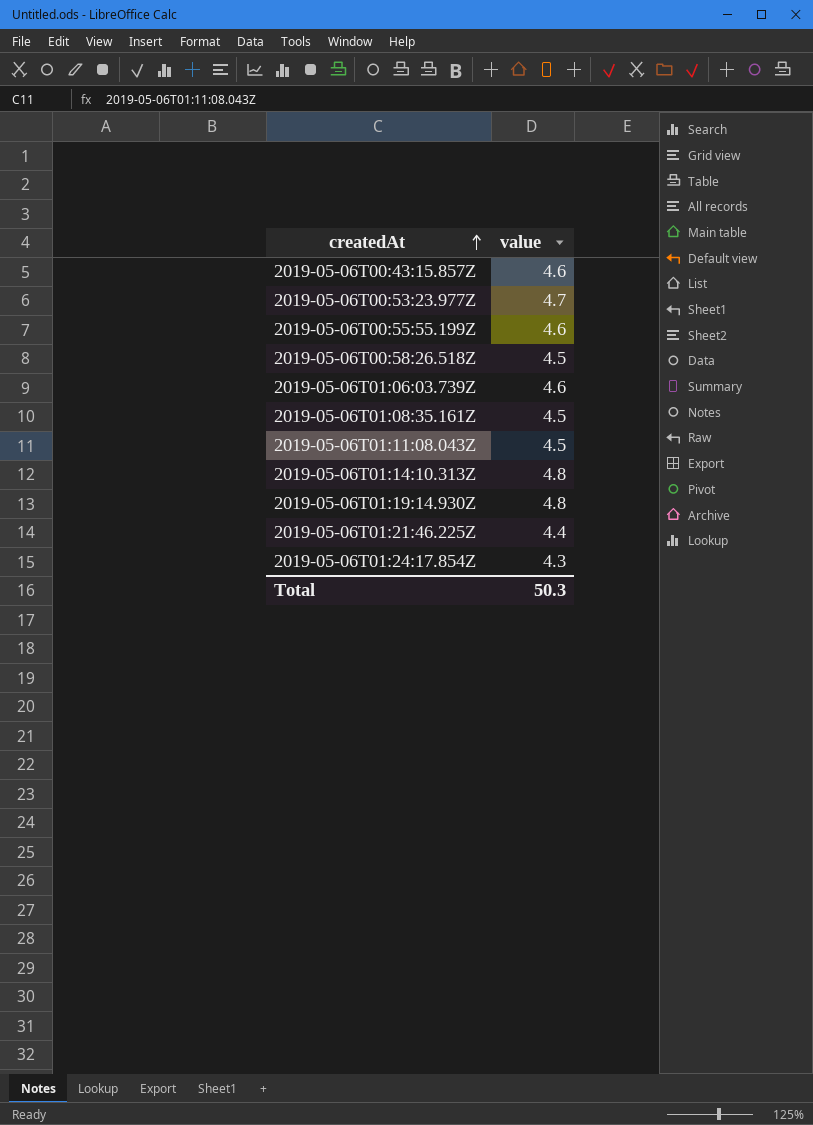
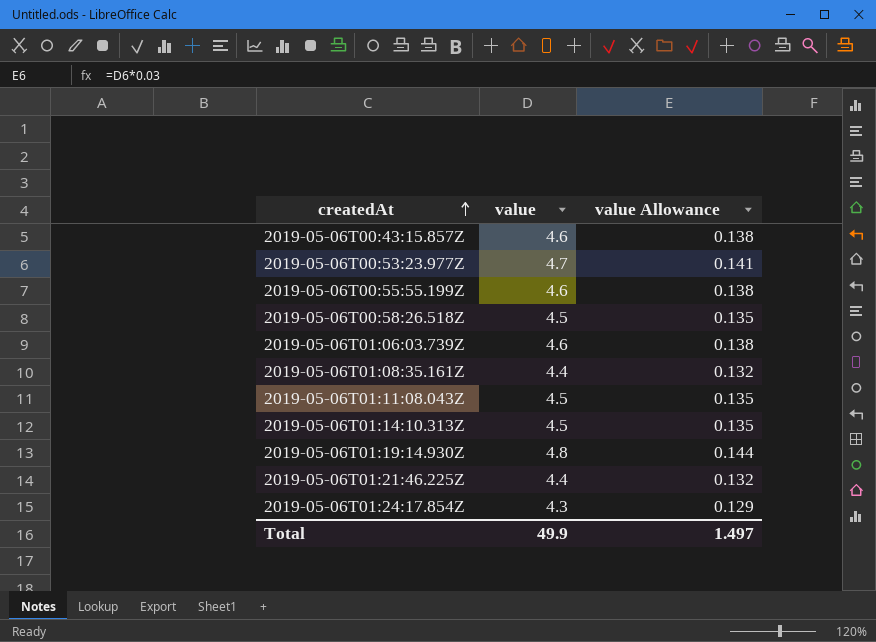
column value Allowance | formula: none -> [value] * 0.03
2019-05-06T01:08:35.161Z | value: 4.5 -> 4.4
2019-05-06T01:14:10.313Z | value: 4.8 -> 4.5
Total | value: 50.3 -> 49.9

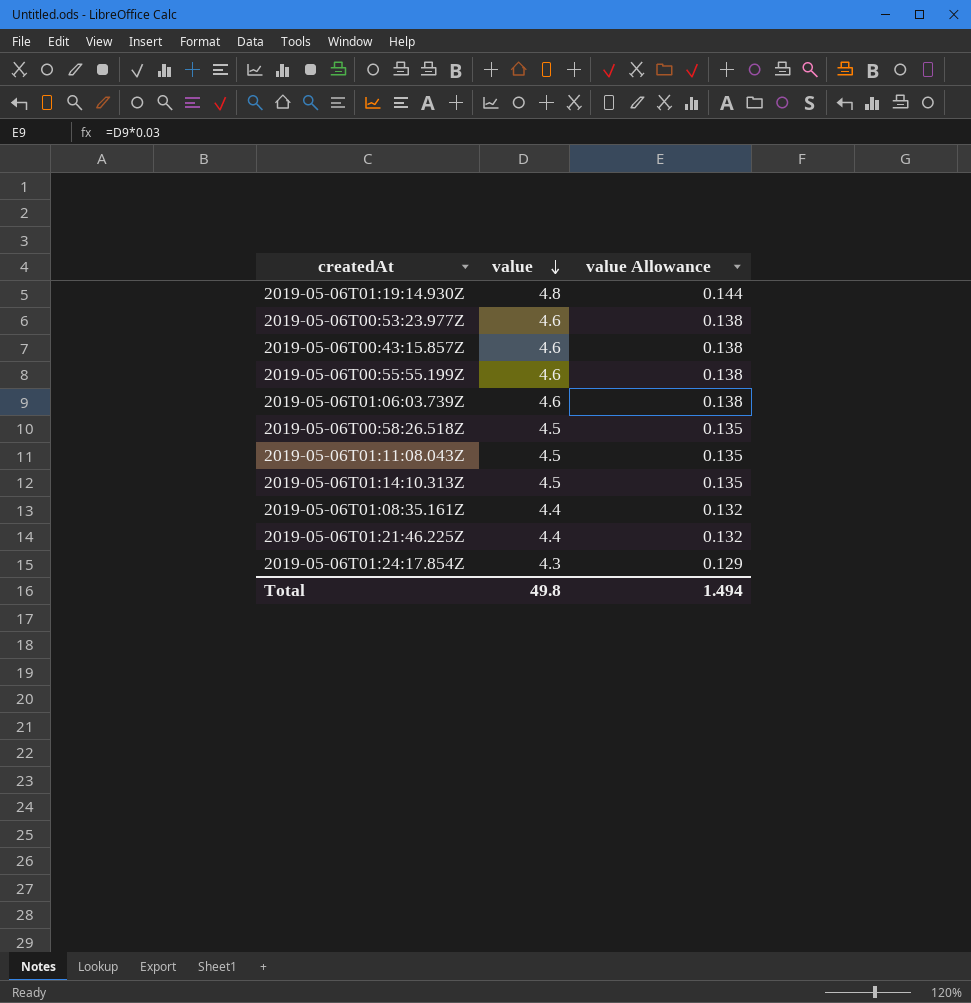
row order: createdAt ascending -> value descending
2019-05-06T00:53:23.977Z | value: 4.7 -> 4.6
2019-05-06T00:53:23.977Z | value Allowance: 0.141 -> 0.138
Total | value: 49.9 -> 49.8
Total | value Allowance: 1.497 -> 1.494

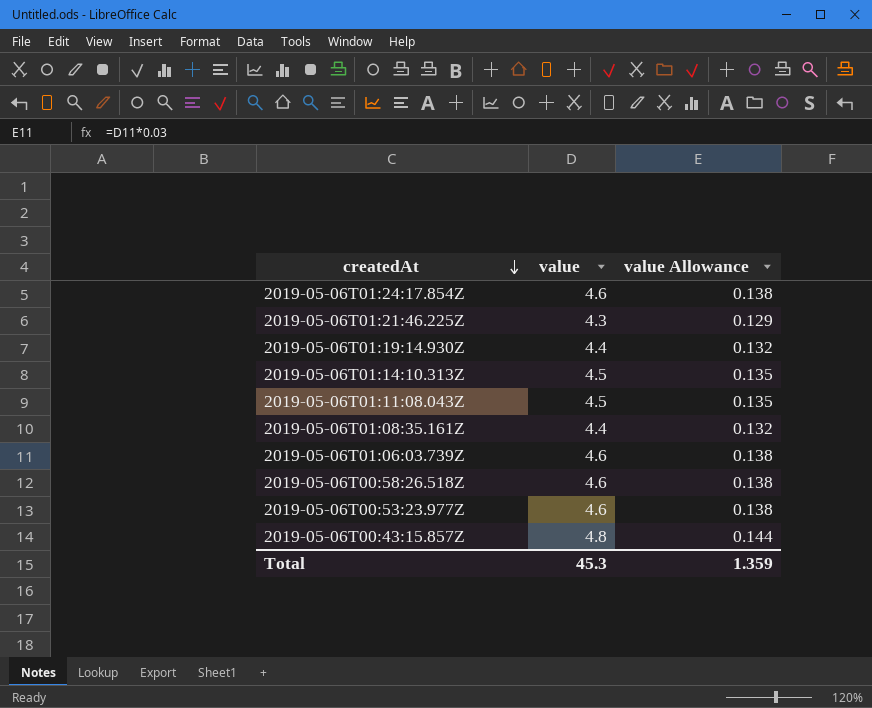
row order: value descending -> createdAt descending
row 2019-05-06T00:55:55.199Z: 4.6 | 0.138 -> none
2019-05-06T01:24:17.854Z | value: 4.3 -> 4.6
2019-05-06T01:24:17.854Z | value Allowance: 0.129 -> 0.138
2019-05-06T01:21:46.225Z | value: 4.4 -> 4.3
2019-05-06T01:21:46.225Z | value Allowance: 0.132 -> 0.129
2019-05-06T01:19:14.930Z | value: 4.8 -> 4.4
2019-05-06T01:19:14.930Z | value Allowance: 0.144 -> 0.132
2019-05-06T00:58:26.518Z | value: 4.5 -> 4.6
2019-05-06T00:58:26.518Z | value Allowance: 0.135 -> 0.138
2019-05-06T00:43:15.857Z | value: 4.6 -> 4.8
2019-05-06T00:43:15.857Z | value Allowance: 0.138 -> 0.144
Total | value: 49.8 -> 45.3
Total | value Allowance: 1.494 -> 1.359

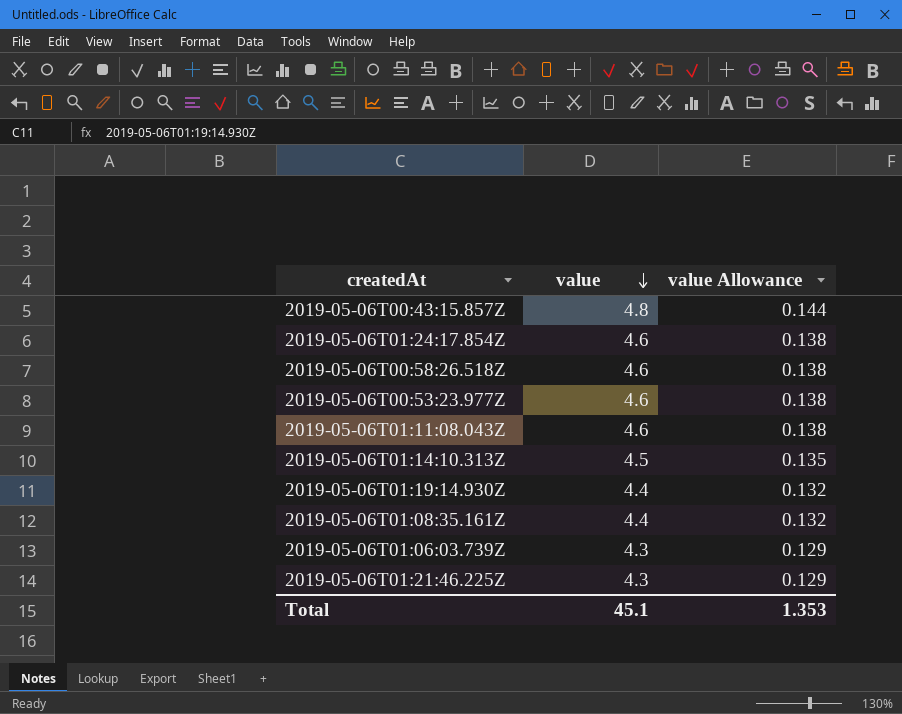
row order: createdAt descending -> value descending
2019-05-06T01:11:08.043Z | value: 4.5 -> 4.6
2019-05-06T01:11:08.043Z | value Allowance: 0.135 -> 0.138
2019-05-06T01:06:03.739Z | value: 4.6 -> 4.3
2019-05-06T01:06:03.739Z | value Allowance: 0.138 -> 0.129
Total | value: 45.3 -> 45.1
Total | value Allowance: 1.359 -> 1.353

